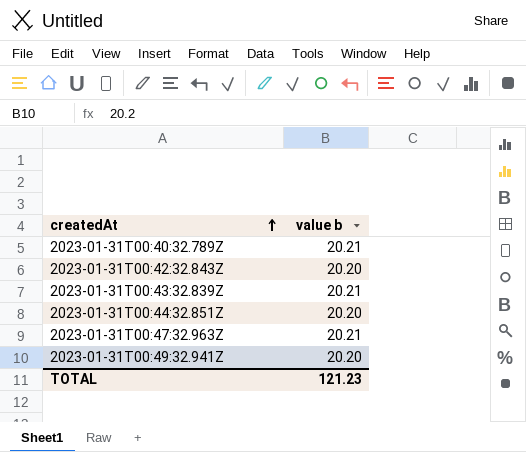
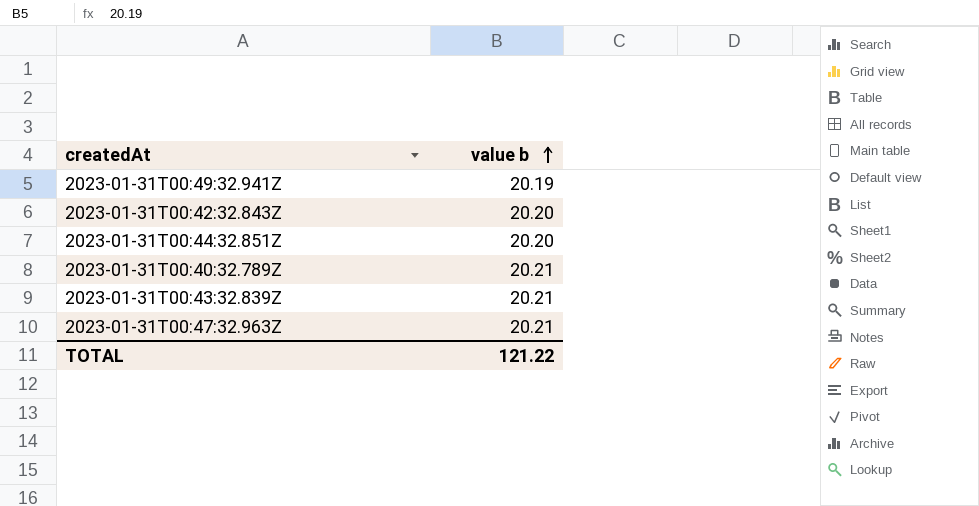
row order: createdAt ascending -> value b ascending
2023-01-31T00:49:32.941Z | value b: 20.20 -> 20.19
TOTAL | value b: 121.23 -> 121.22

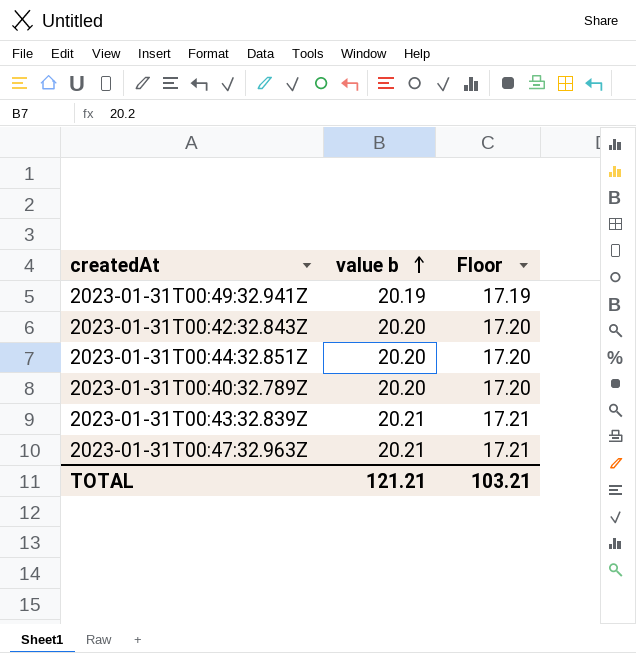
column Floor | formula: none -> [value b] - 3
2023-01-31T00:40:32.789Z | value b: 20.21 -> 20.20
TOTAL | value b: 121.22 -> 121.21

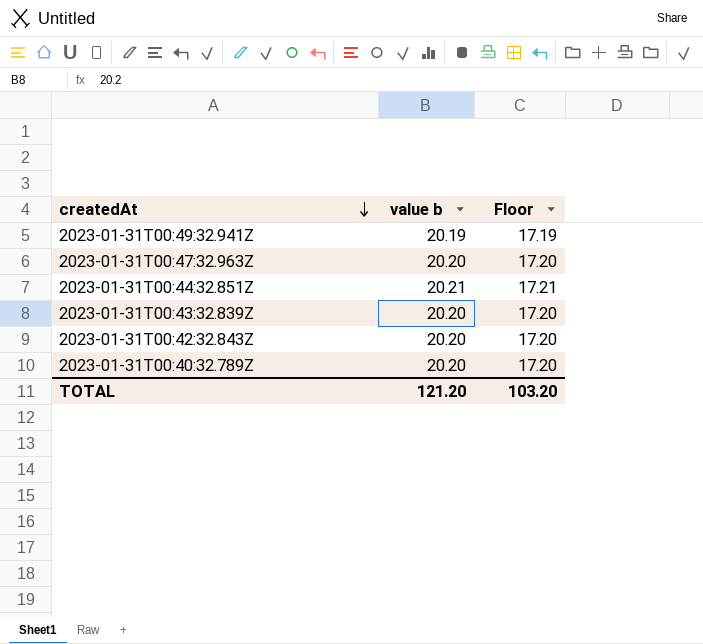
row order: value b ascending -> createdAt descending
2023-01-31T00:47:32.963Z | value b: 20.21 -> 20.20
2023-01-31T00:47:32.963Z | Floor: 17.21 -> 17.20
2023-01-31T00:44:32.851Z | value b: 20.20 -> 20.21
2023-01-31T00:44:32.851Z | Floor: 17.20 -> 17.21
2023-01-31T00:43:32.839Z | value b: 20.21 -> 20.20
2023-01-31T00:43:32.839Z | Floor: 17.21 -> 17.20
TOTAL | value b: 121.21 -> 121.20
TOTAL | Floor: 103.21 -> 103.20

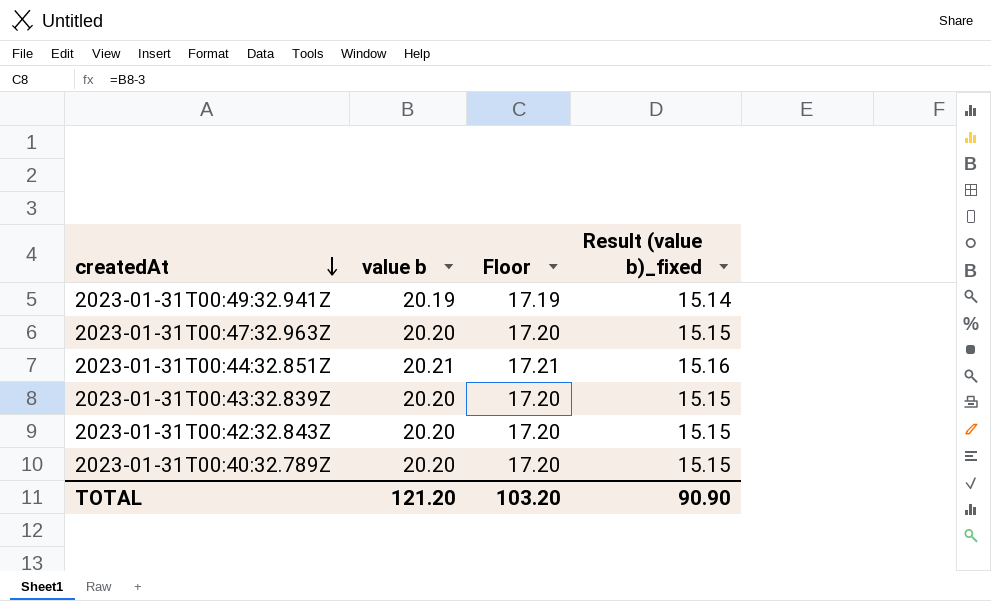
column Result (value b)_fixed | formula: none -> [value b] * 0.75

